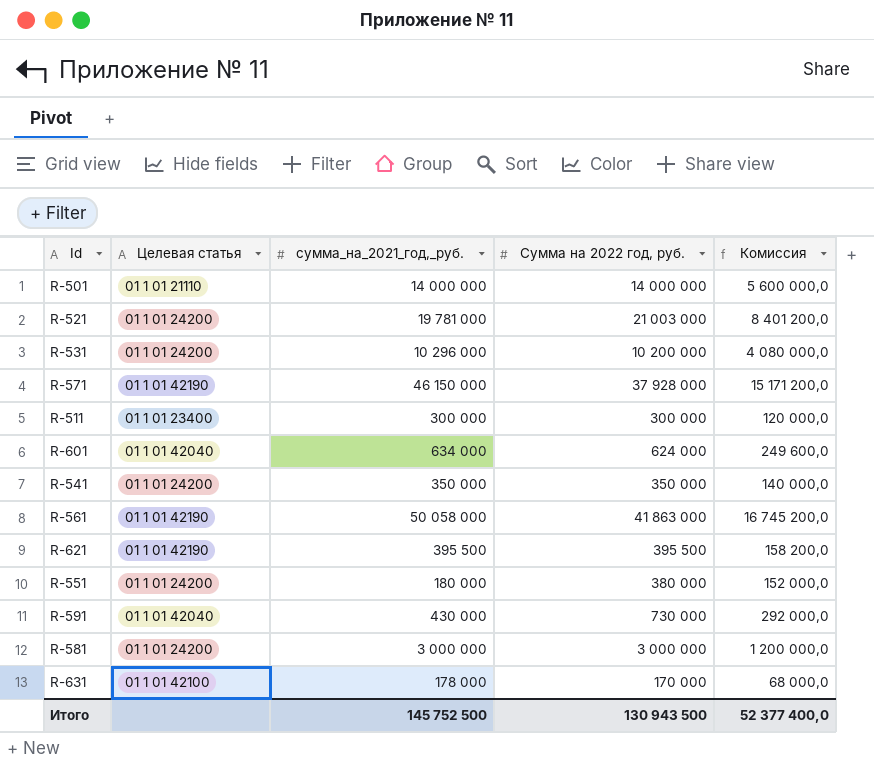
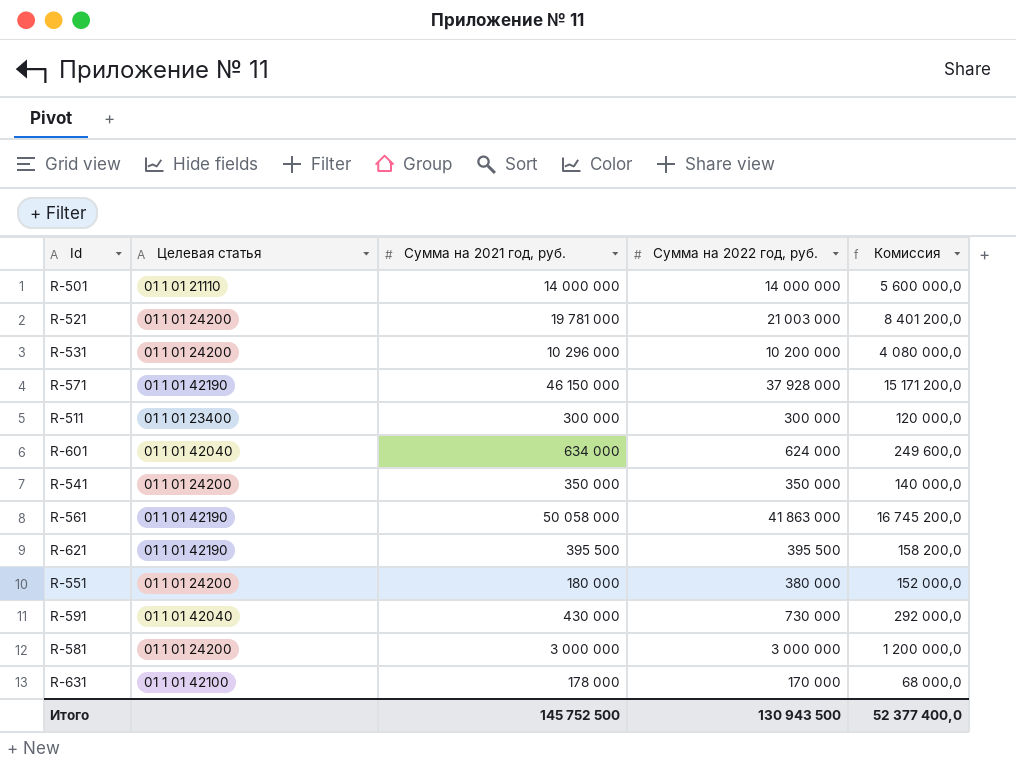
column name: сумма_на_2021_год,_руб. -> Сумма на 2021 год, руб.

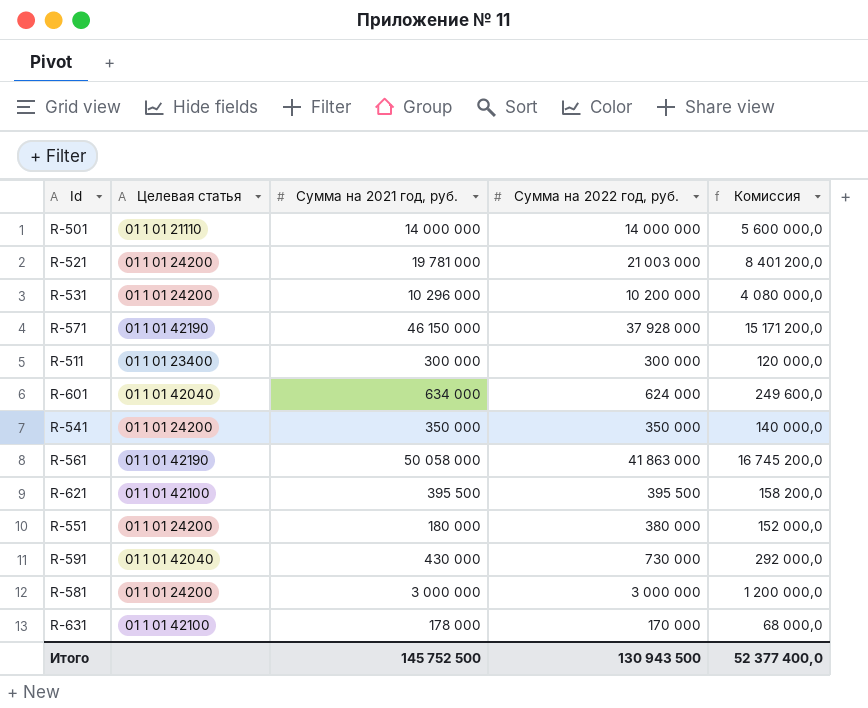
R-621 | Целевая статья: 01 1 01 42190 -> 01 1 01 42100

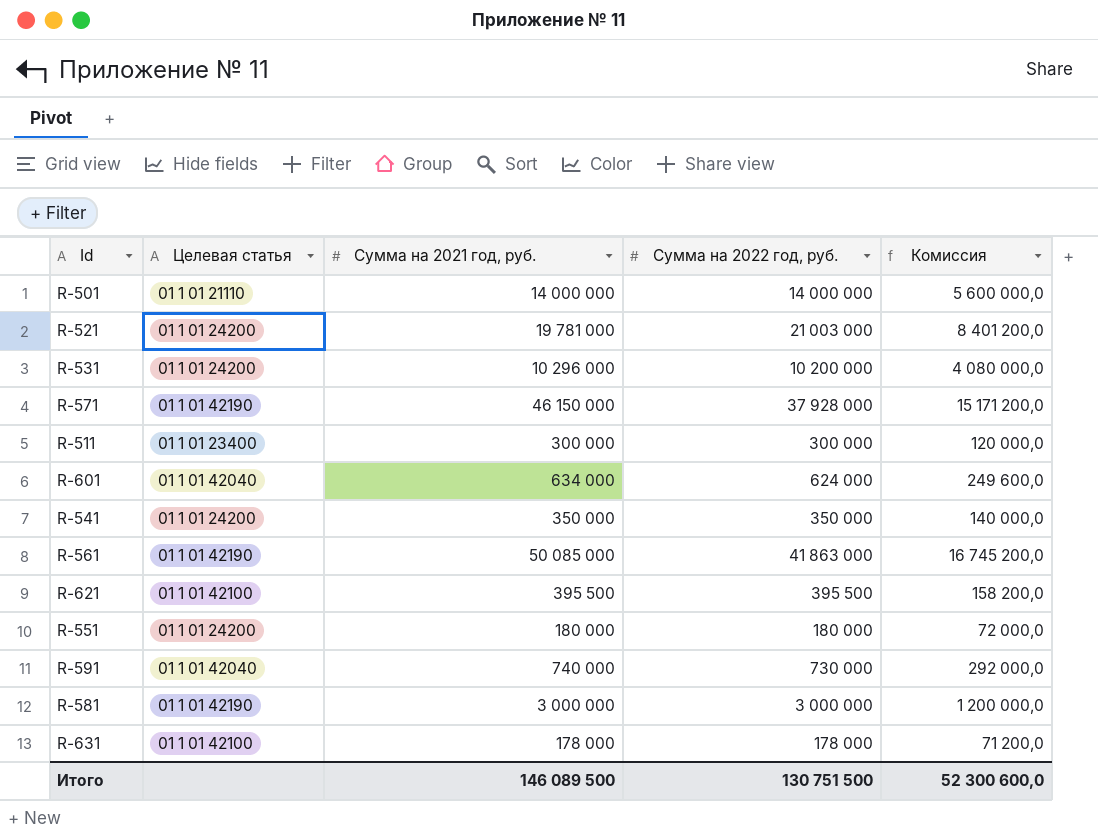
R-561 | Сумма на 2021 год, руб.: 50 058 000 -> 50 085 000
R-551 | Сумма на 2022 год, руб.: 380 000 -> 180 000
R-551 | Комиссия: 152 000,0 -> 72 000,0
R-591 | Сумма на 2021 год, руб.: 430 000 -> 740 000
R-581 | Целевая статья: 01 1 01 24200 -> 01 1 01 42190
R-631 | Сумма на 2022 год, руб.: 170 000 -> 178 000
R-631 | Комиссия: 68 000,0 -> 71 200,0
Итого | Сумма на 2021 год, руб.: 145 752 500 -> 146 089 500
Итого | Сумма на 2022 год, руб.: 130 943 500 -> 130 751 500
Итого | Комиссия: 52 377 400,0 -> 52 300 600,0

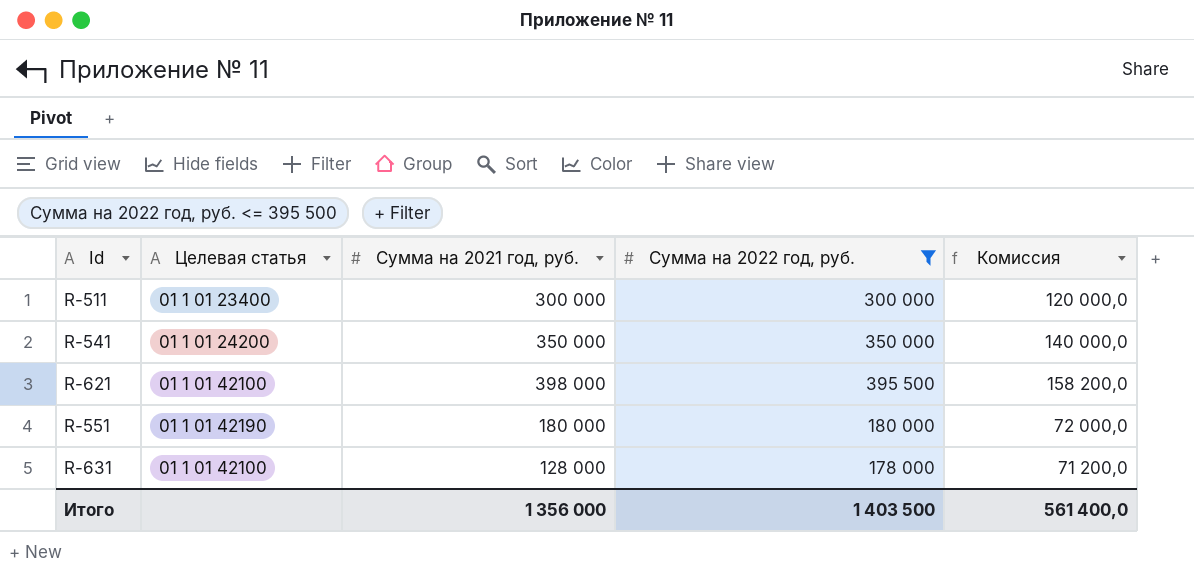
filter: none -> Сумма на 2022 год, руб. <= 395 500
R-621 | Сумма на 2021 год, руб.: 395 500 -> 398 000
R-551 | Целевая статья: 01 1 01 24200 -> 01 1 01 42190
R-631 | Сумма на 2021 год, руб.: 178 000 -> 128 000
Итого | Сумма на 2021 год, руб.: 146 089 500 -> 1 356 000
Итого | Сумма на 2022 год, руб.: 130 751 500 -> 1 403 500
Итого | Комиссия: 52 300 600,0 -> 561 400,0

